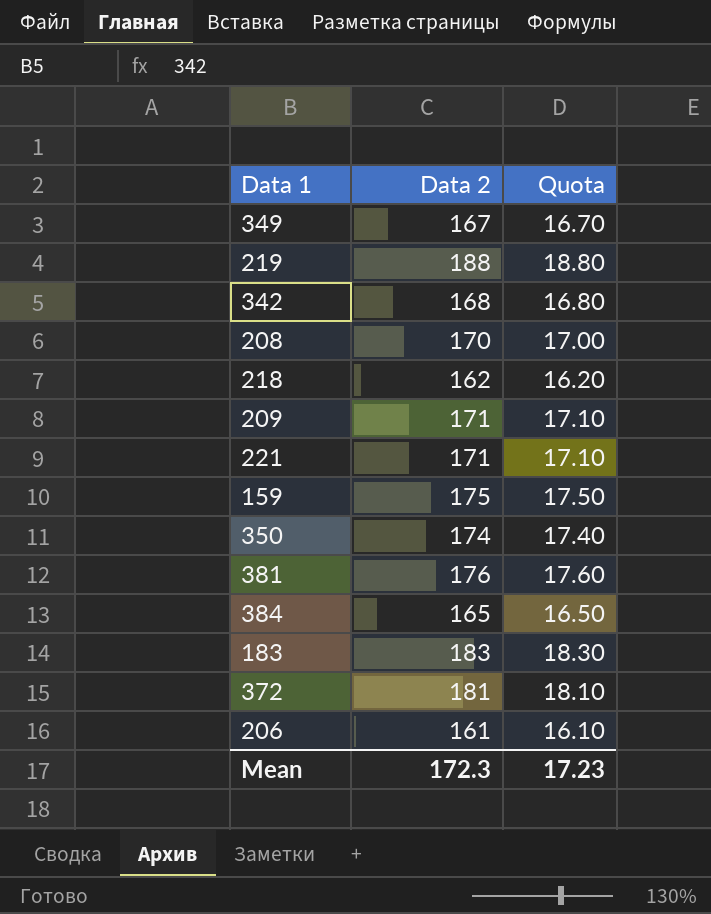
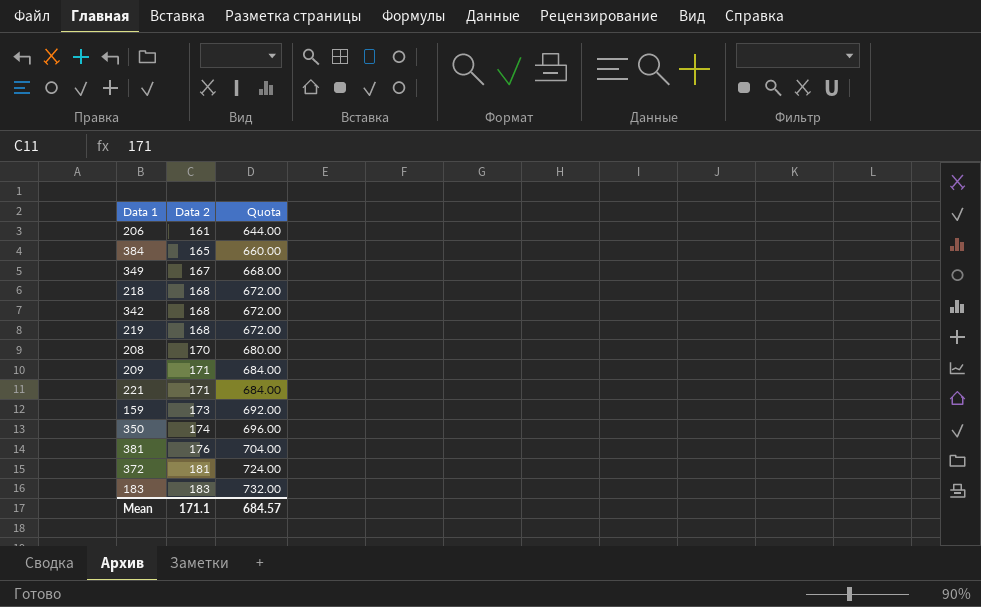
row order: none -> Data 2 ascending
column Quota | formula: [Data 2] * 0.1 -> [Data 2] * 4
218 | Data 2: 162 -> 168
219 | Data 2: 188 -> 168
159 | Data 2: 175 -> 173
Mean | Data 2: 172.3 -> 171.1
Mean | Quota: 17.23 -> 684.57

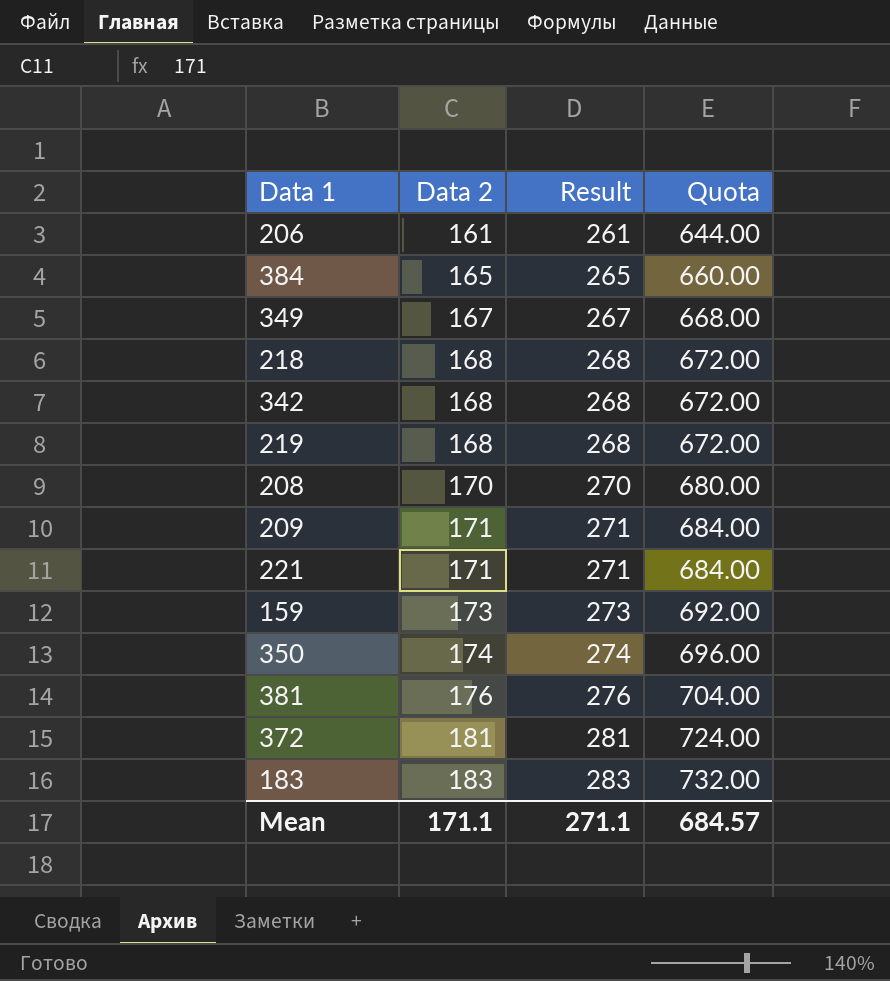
column Result | formula: none -> [Data 2] + 100

